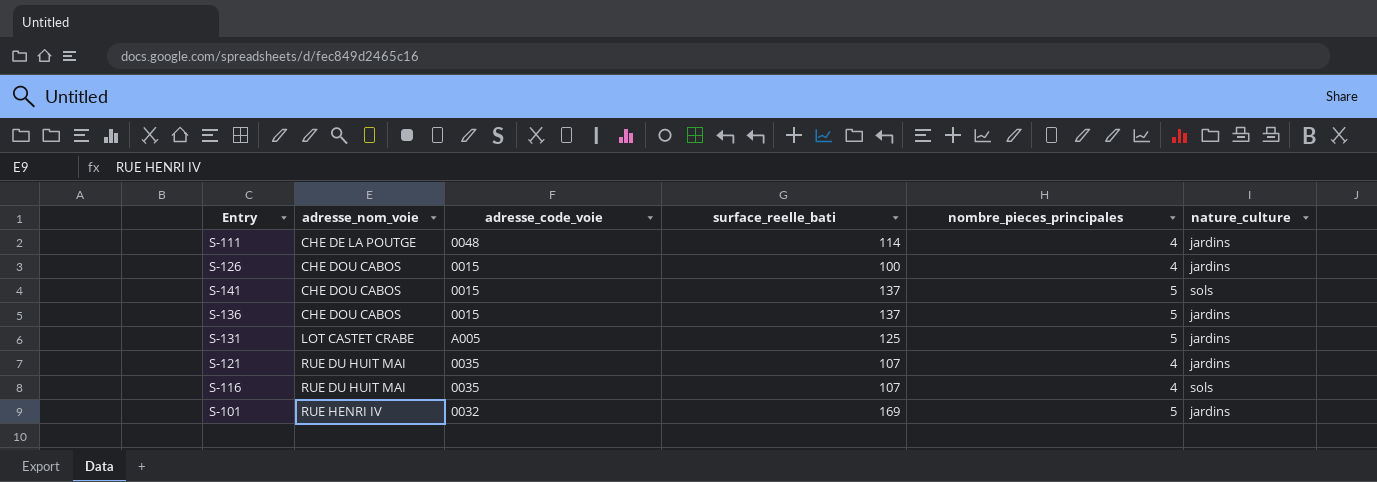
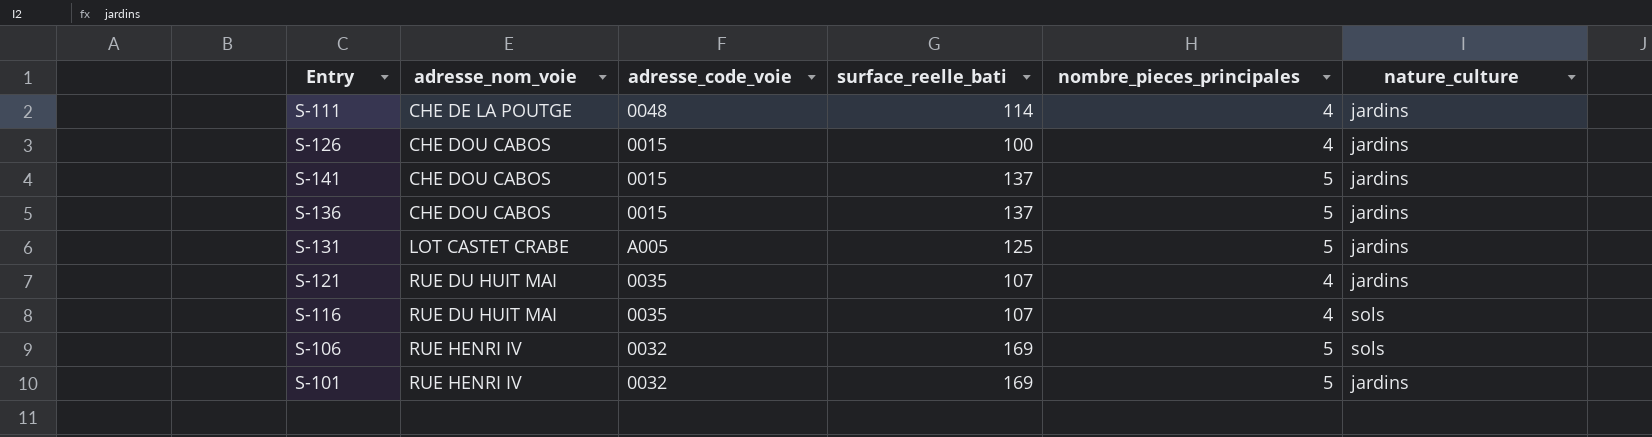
S-141 | nature_culture: sols -> jardins
row S-106: none -> RUE HENRI IV | 0032 | 169 | 5 | sols

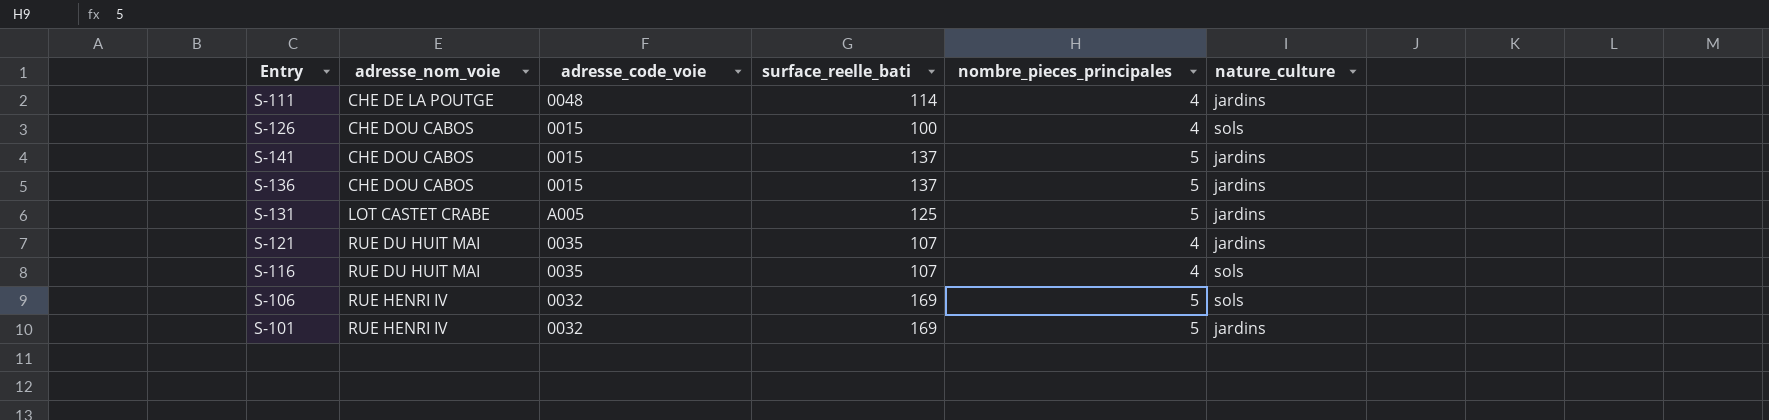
S-126 | nature_culture: jardins -> sols

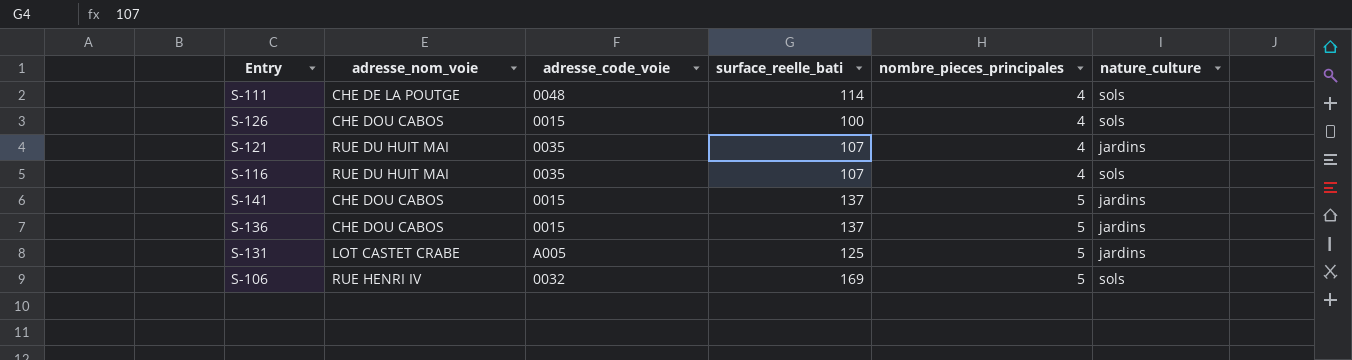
row order: adresse_nom_voie ascending -> nombre_pieces_principales ascending
row S-101: RUE HENRI IV | 0032 | 169 | 5 | jardins -> none
S-111 | nature_culture: jardins -> sols

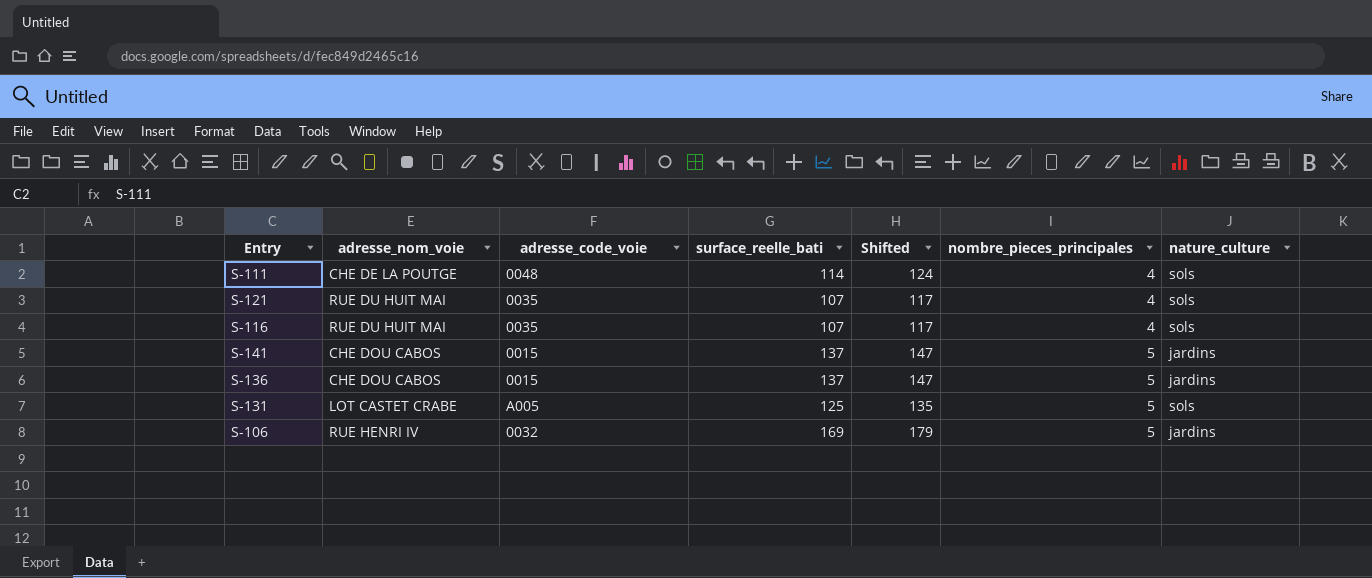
column Shifted | formula: none -> [surface_reelle_bati] + 10
row S-126: CHE DOU CABOS | 0015 | 100 | 4 | sols -> none
S-121 | nature_culture: jardins -> sols
S-131 | nature_culture: jardins -> sols
S-106 | nature_culture: sols -> jardins

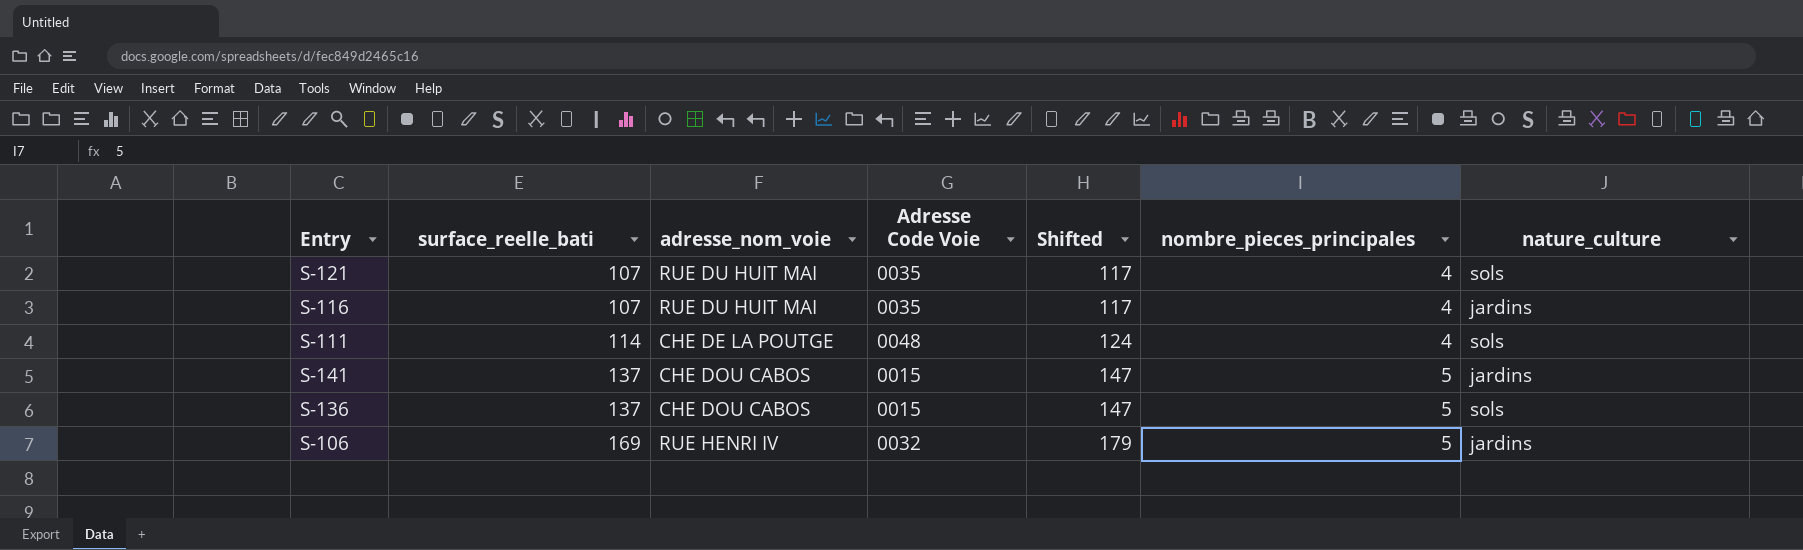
row order: nombre_pieces_principales ascending -> surface_reelle_bati ascending
column surface_reelle_bati | position: 4 -> 2
column name: adresse_code_voie -> Adresse Code Voie
row S-131: LOT CASTET CRABE | A005 | 125 | 135 | 5 | sols -> none
S-116 | nature_culture: sols -> jardins
S-136 | nature_culture: jardins -> sols

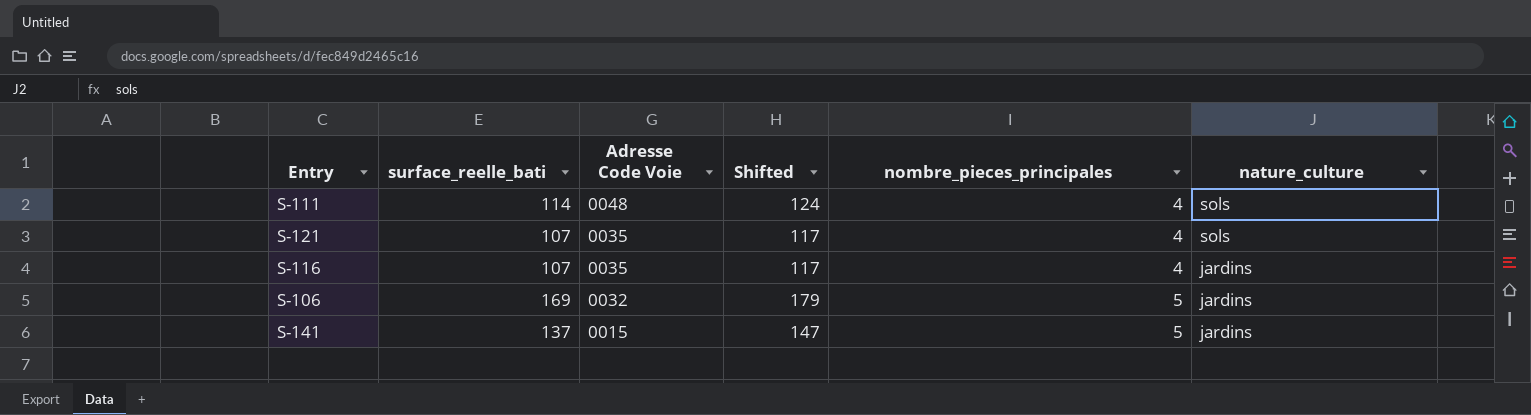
row order: surface_reelle_bati ascending -> Adresse Code Voie descending
column adresse_nom_voie | position: 3 -> none
row S-136: 137 | CHE DOU CABOS | 0015 | 147 | 5 | sols -> none

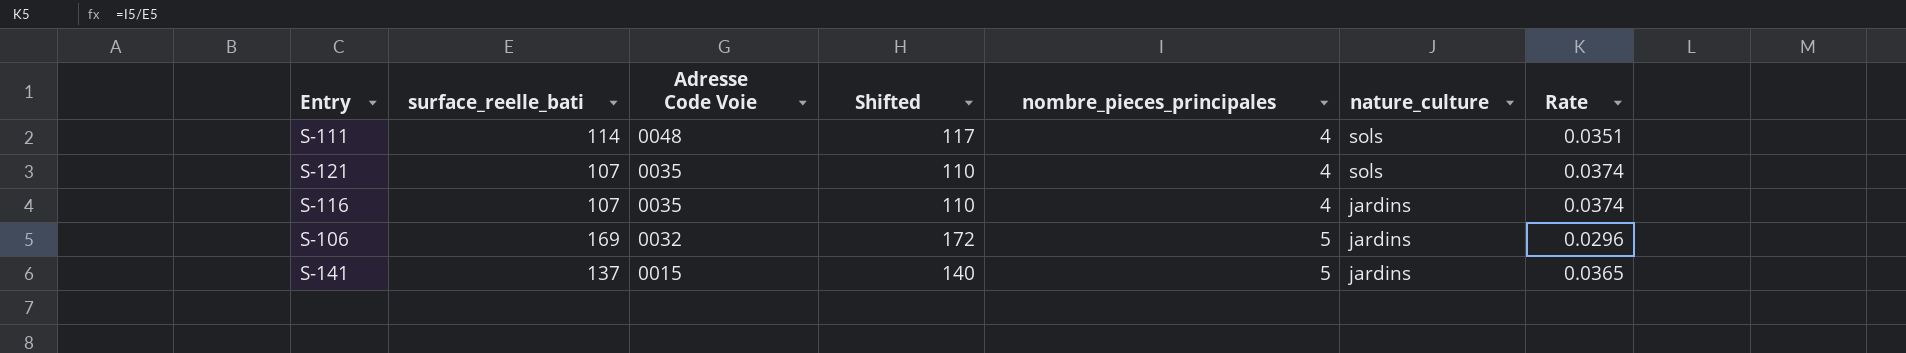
column Shifted | formula: [surface_reelle_bati] + 10 -> [surface_reelle_bati] + 3
column Rate | formula: none -> [nombre_pieces_principales] / [surface_reelle_bati]

